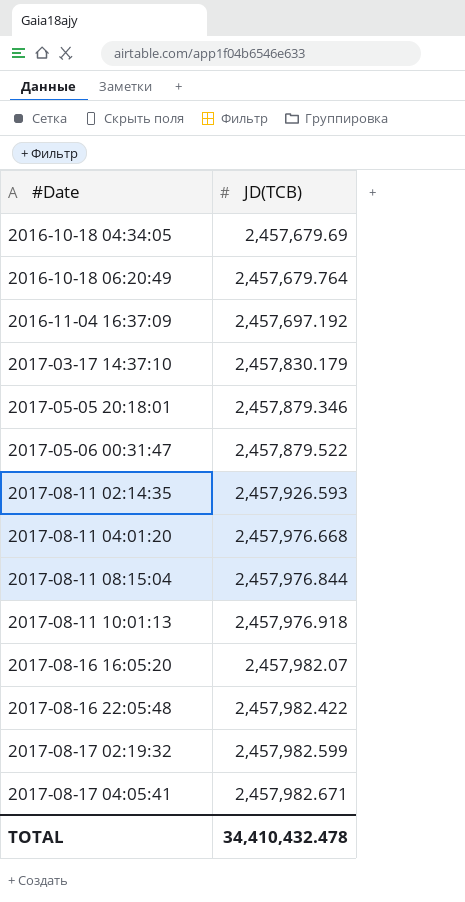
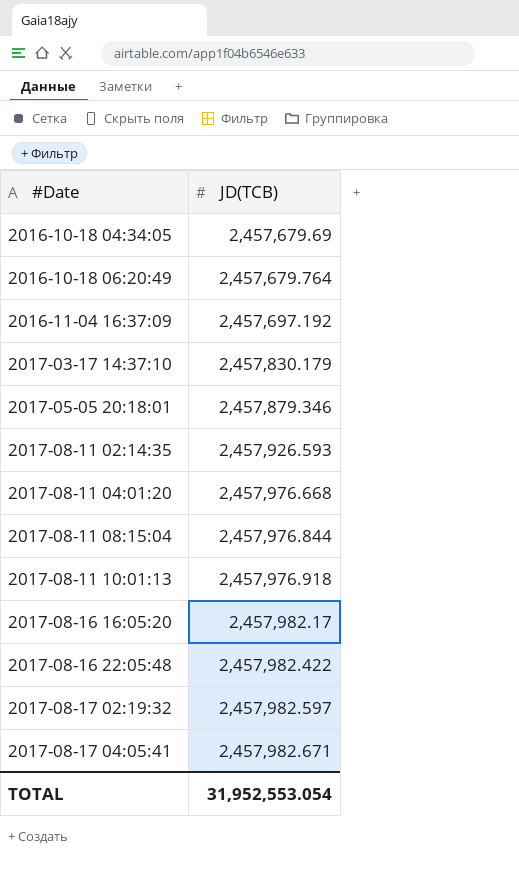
row 2017-05-06 00:31:47: 2,457,879.522 -> none
2017-08-16 16:05:20 | JD(TCB): 2,457,982.07 -> 2,457,982.17
2017-08-17 02:19:32 | JD(TCB): 2,457,982.599 -> 2,457,982.597
TOTAL | JD(TCB): 34,410,432.478 -> 31,952,553.054

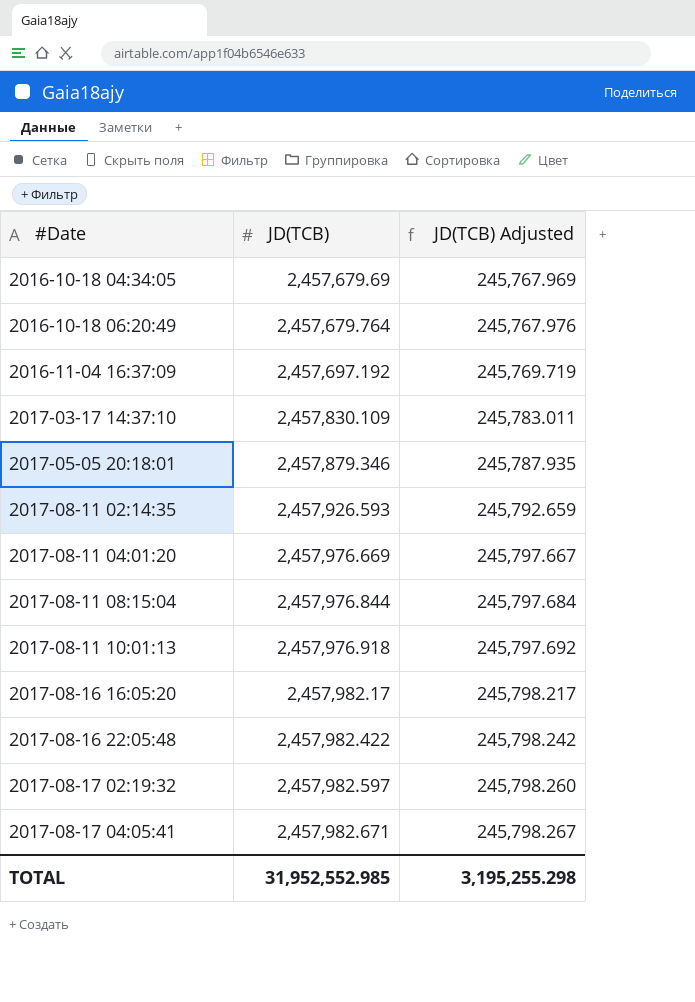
column JD(TCB) Adjusted | formula: none -> [JD(TCB)] * 0.1
2017-03-17 14:37:10 | JD(TCB): 2,457,830.179 -> 2,457,830.109
2017-08-11 04:01:20 | JD(TCB): 2,457,976.668 -> 2,457,976.669
TOTAL | JD(TCB): 31,952,553.054 -> 31,952,552.985

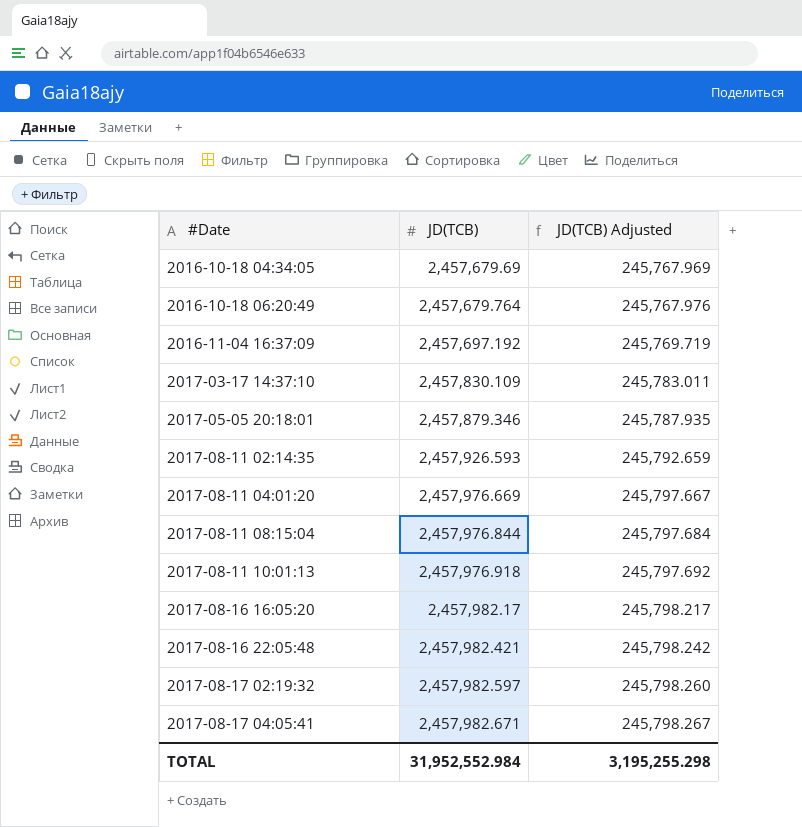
2017-08-16 22:05:48 | JD(TCB): 2,457,982.422 -> 2,457,982.421
TOTAL | JD(TCB): 31,952,552.985 -> 31,952,552.984

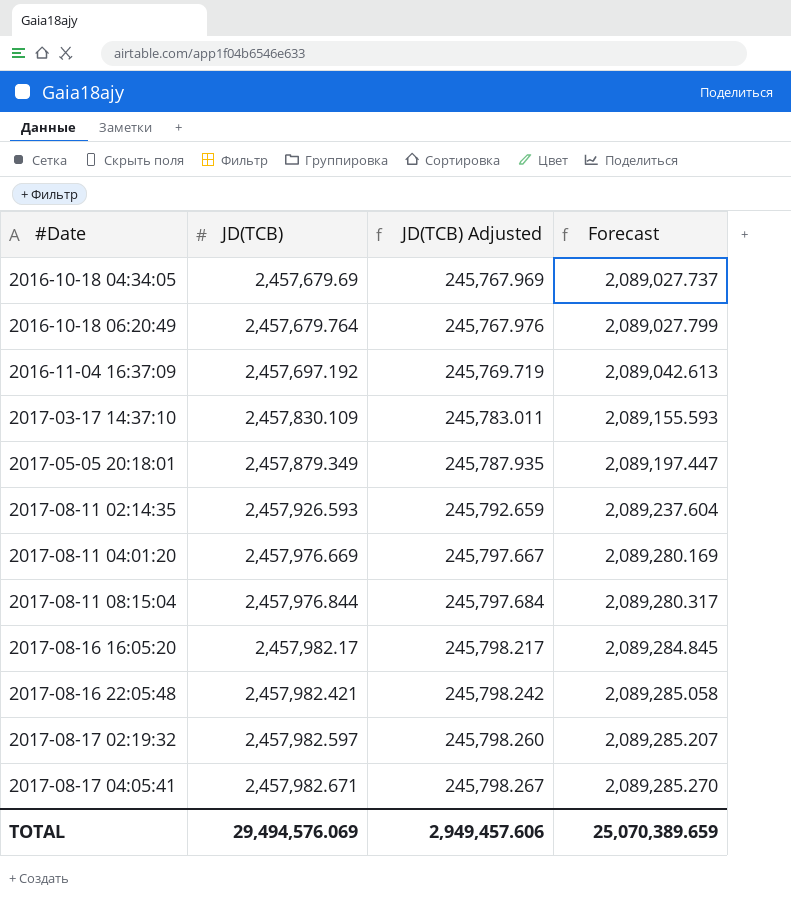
column Forecast | formula: none -> [JD(TCB)] * 0.85
row 2017-08-11 10:01:13: 2,457,976.918 | 245,797.692 -> none
2017-05-05 20:18:01 | JD(TCB): 2,457,879.346 -> 2,457,879.349
TOTAL | JD(TCB): 31,952,552.984 -> 29,494,576.069
TOTAL | JD(TCB) Adjusted: 3,195,255.298 -> 2,949,457.606

